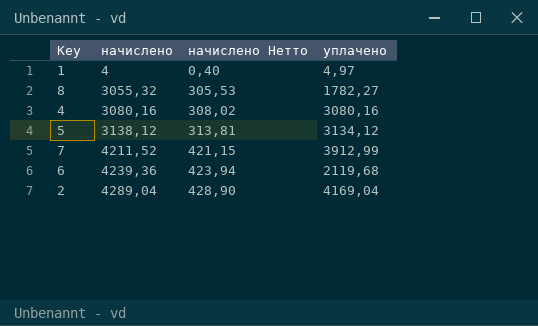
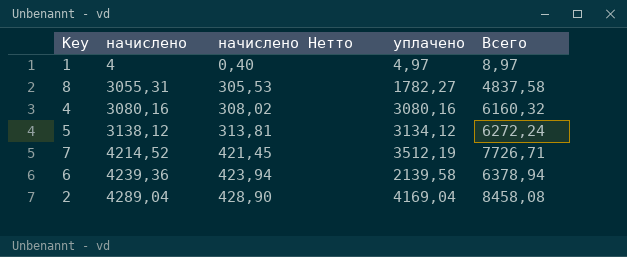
column Всего | formula: none -> [начислено] + [уплачено]
8 | начислено: 3055,32 -> 3055,31
7 | начислено: 4211,52 -> 4214,52
7 | начислено Нетто: 421,15 -> 421,45
7 | уплачено: 3912,99 -> 3512,19
6 | уплачено: 2119,68 -> 2139,58

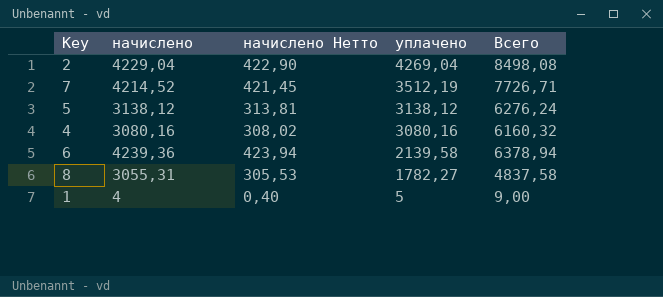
row order: начислено ascending -> уплачено descending
2 | начислено: 4289,04 -> 4229,04
2 | начислено Нетто: 428,90 -> 422,90
2 | уплачено: 4169,04 -> 4269,04
2 | Всего: 8458,08 -> 8498,08
5 | уплачено: 3134,12 -> 3138,12
5 | Всего: 6272,24 -> 6276,24
1 | уплачено: 4,97 -> 5
1 | Всего: 8,97 -> 9,00

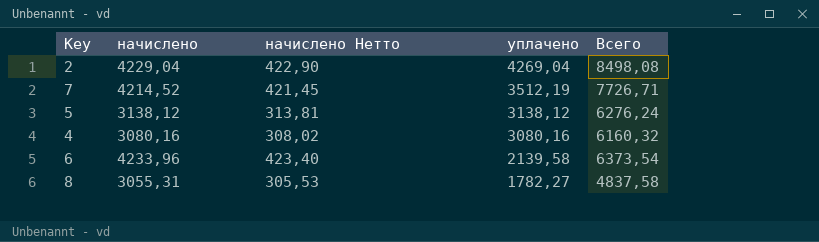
row 1: 4 | 0,40 | 5 | 9,00 -> none
6 | начислено: 4239,36 -> 4233,96
6 | начислено Нетто: 423,94 -> 423,40
6 | Всего: 6378,94 -> 6373,54

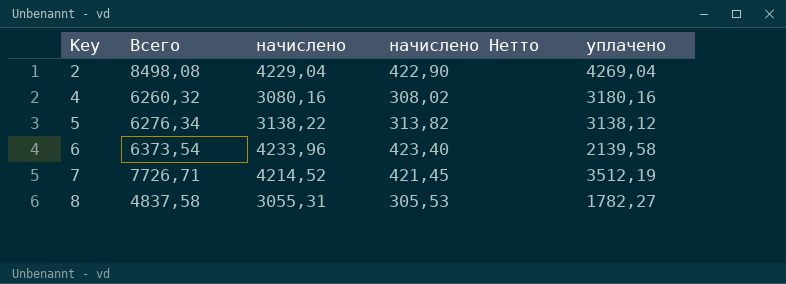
row order: уплачено descending -> Key ascending
column Всего | position: 5 -> 2
4 | Всего: 6160,32 -> 6260,32
4 | уплачено: 3080,16 -> 3180,16
5 | Всего: 6276,24 -> 6276,34
5 | начислено: 3138,12 -> 3138,22
5 | начислено Нетто: 313,81 -> 313,82

